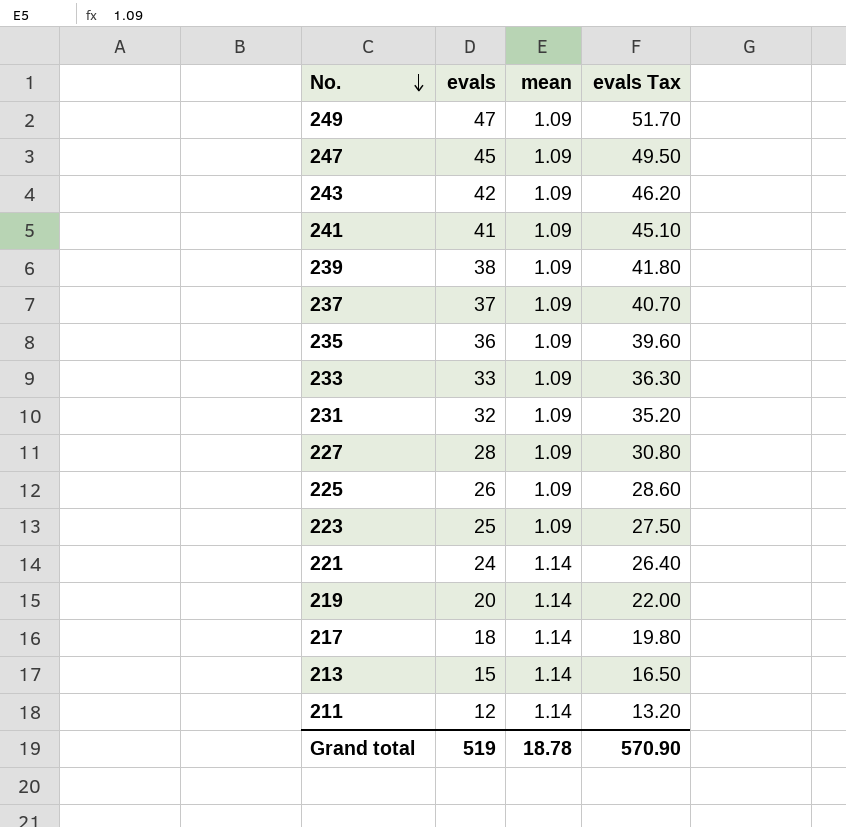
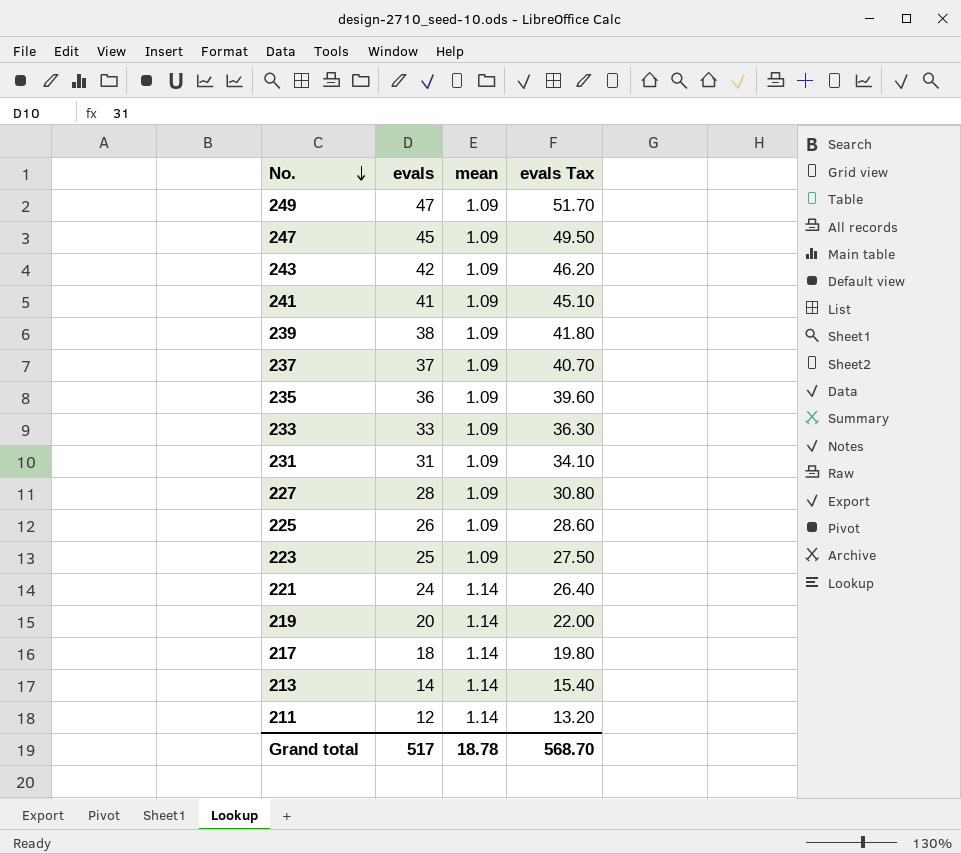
231 | evals: 32 -> 31
231 | evals Tax: 35.20 -> 34.10
213 | evals: 15 -> 14
213 | evals Tax: 16.50 -> 15.40
Grand total | evals: 519 -> 517
Grand total | evals Tax: 570.90 -> 568.70

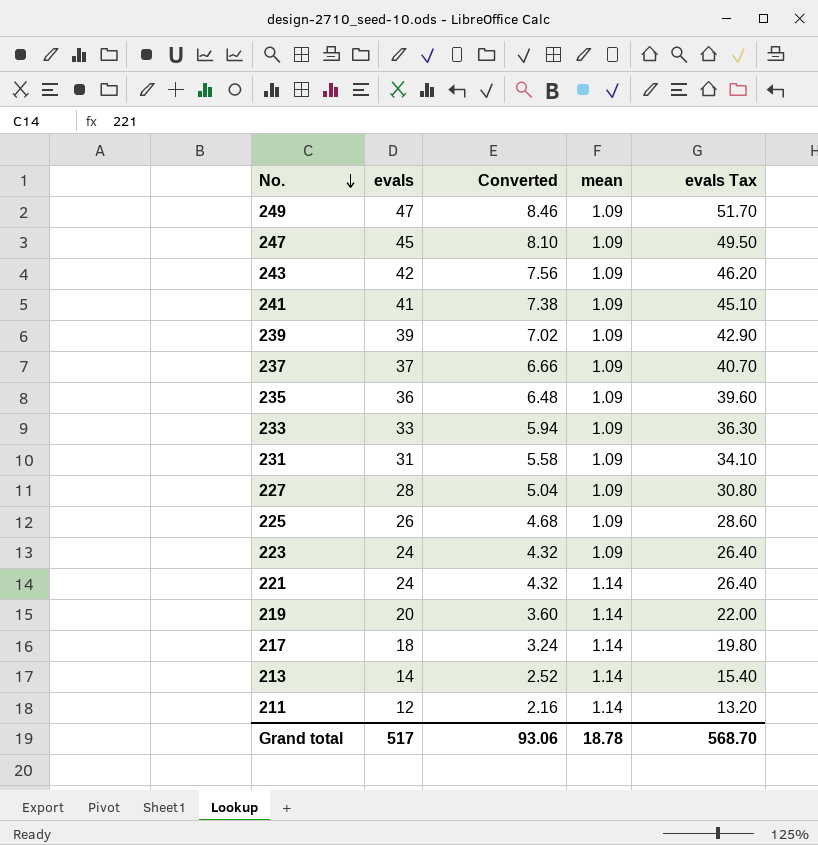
column Converted | formula: none -> [evals] * 0.18
239 | evals: 38 -> 39
239 | evals Tax: 41.80 -> 42.90
223 | evals: 25 -> 24
223 | evals Tax: 27.50 -> 26.40

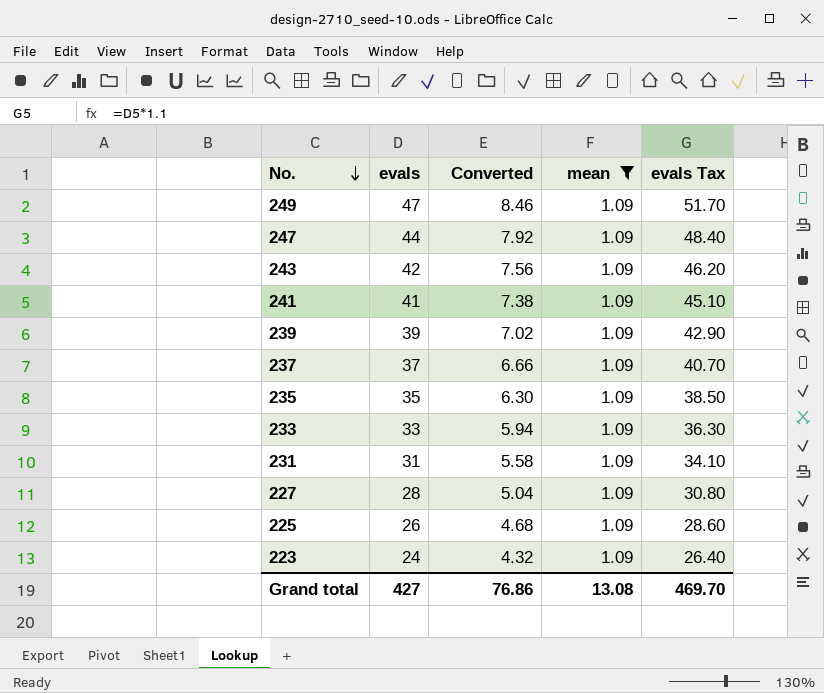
filter: none -> mean = 1.09
247 | evals: 45 -> 44
247 | Converted: 8.10 -> 7.92
247 | evals Tax: 49.50 -> 48.40
235 | evals: 36 -> 35
235 | Converted: 6.48 -> 6.30
235 | evals Tax: 39.60 -> 38.50
Grand total | evals: 517 -> 427
Grand total | Converted: 93.06 -> 76.86
Grand total | mean: 18.78 -> 13.08
Grand total | evals Tax: 568.70 -> 469.70

